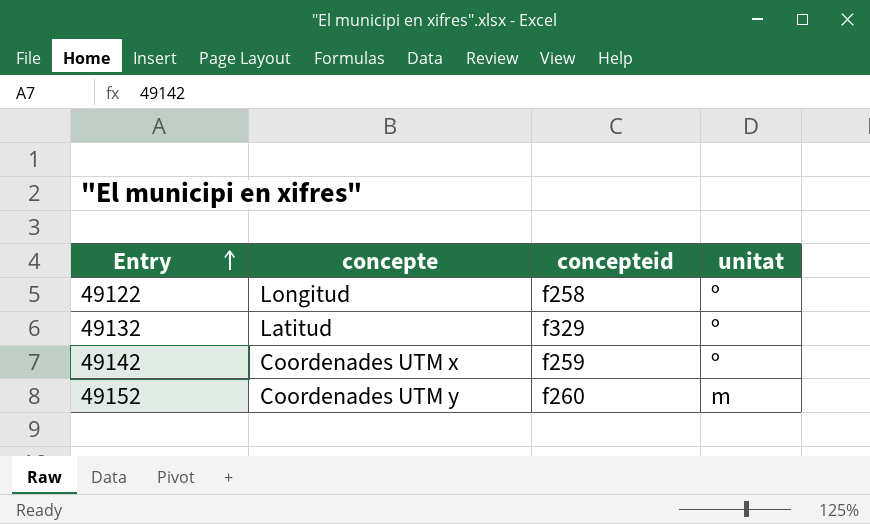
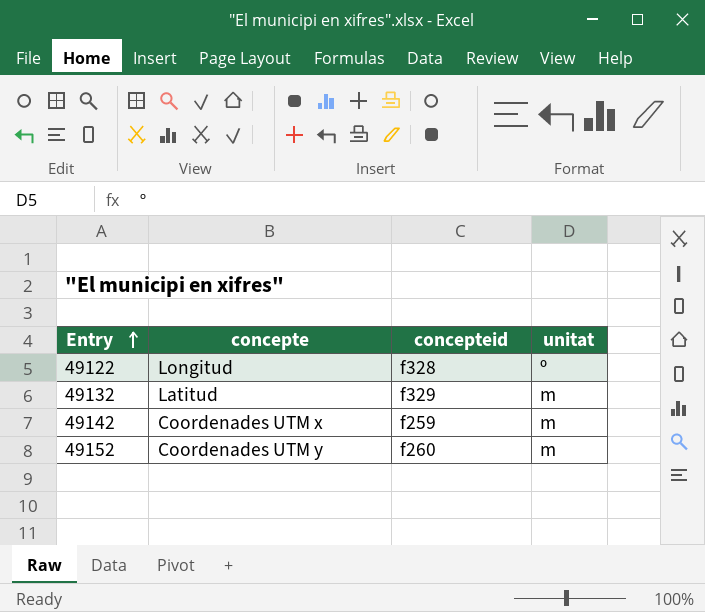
49122 | concepteid: f258 -> f328
49132 | unitat: º -> m
49142 | unitat: º -> m

